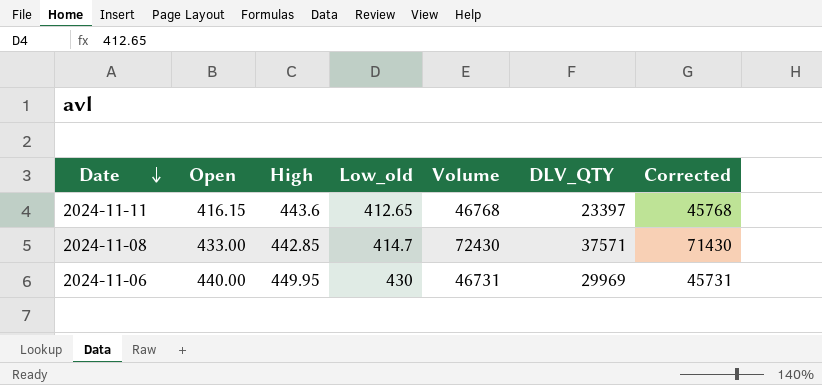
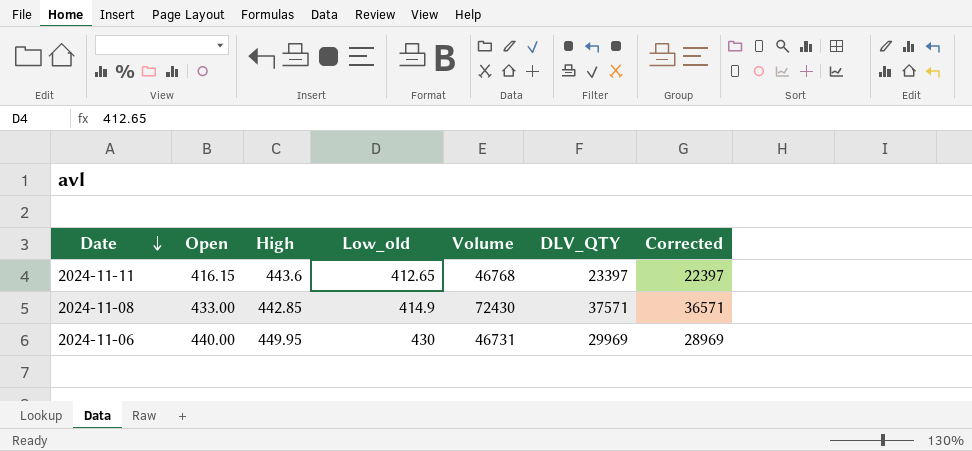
column Corrected | formula: [Volume] - 1000 -> [DLV_QTY] - 1000
2024-11-08 | Low_old: 414.7 -> 414.9

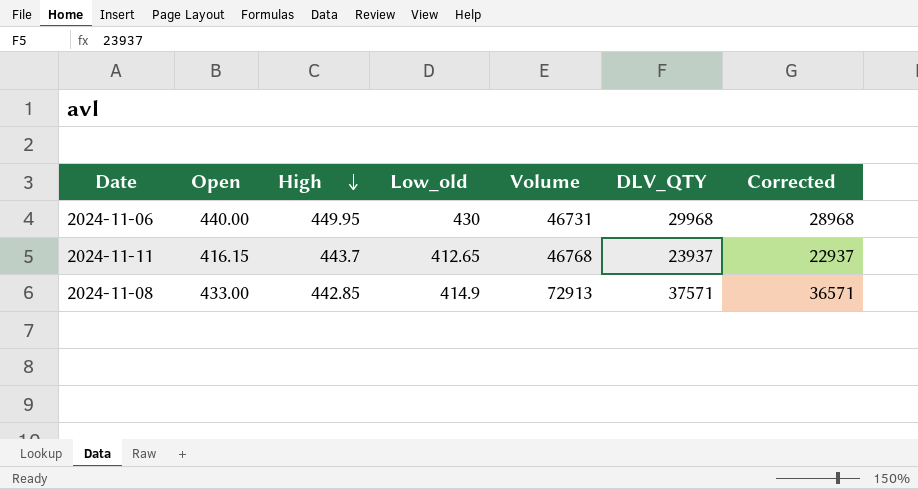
row order: Date descending -> High descending
2024-11-06 | DLV_QTY: 29969 -> 29968
2024-11-06 | Corrected: 28969 -> 28968
2024-11-11 | High: 443.6 -> 443.7
2024-11-11 | DLV_QTY: 23397 -> 23937
2024-11-11 | Corrected: 22397 -> 22937
2024-11-08 | Volume: 72430 -> 72913

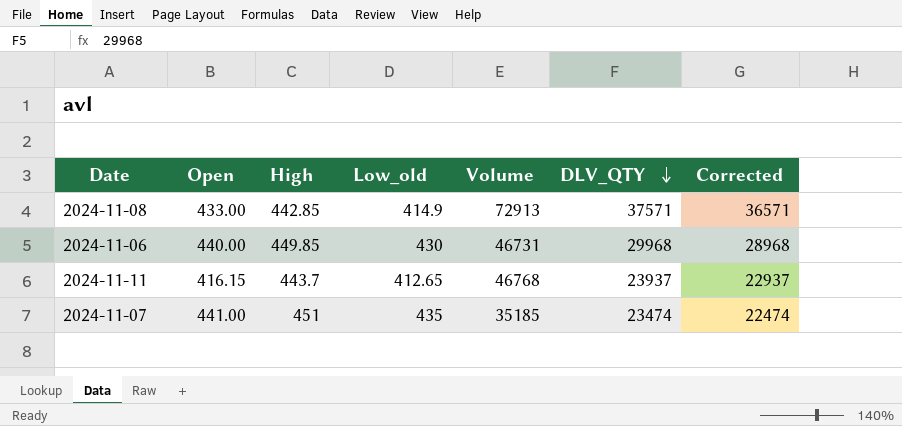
row order: High descending -> DLV_QTY descending
2024-11-06 | High: 449.95 -> 449.85
row 2024-11-07: none -> 441.00 | 451 | 435 | 35185 | 23474 | 22474

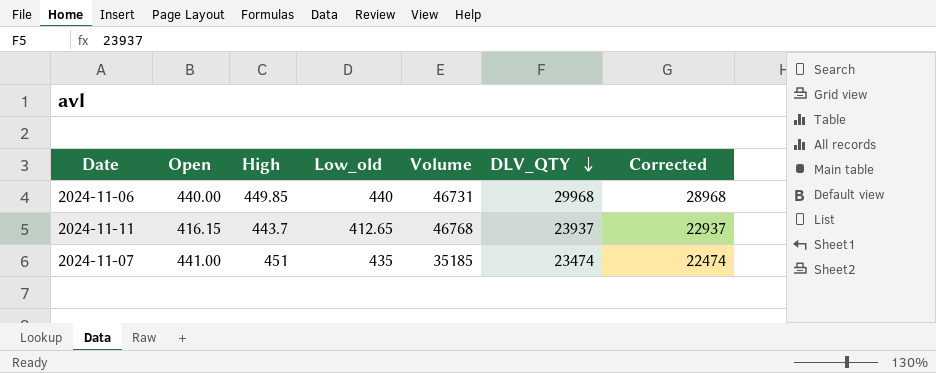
row 2024-11-08: 433.00 | 442.85 | 414.9 | 72913 | 37571 | 36571 -> none
2024-11-06 | Low_old: 430 -> 440

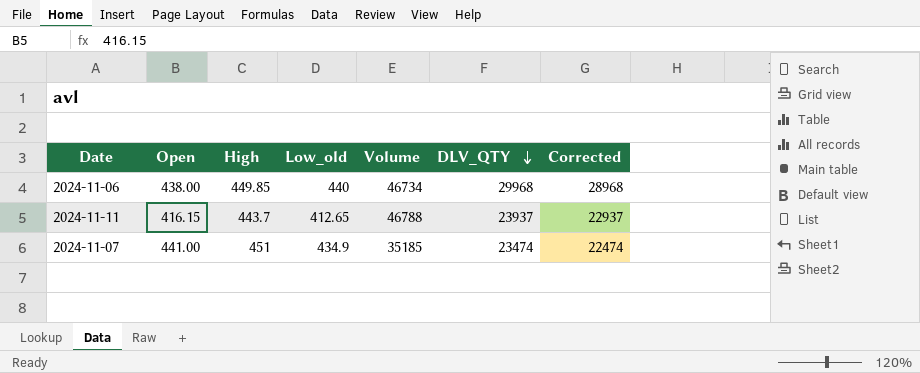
2024-11-06 | Open: 440.00 -> 438.00
2024-11-06 | Volume: 46731 -> 46734
2024-11-11 | Volume: 46768 -> 46788
2024-11-07 | Low_old: 435 -> 434.9

